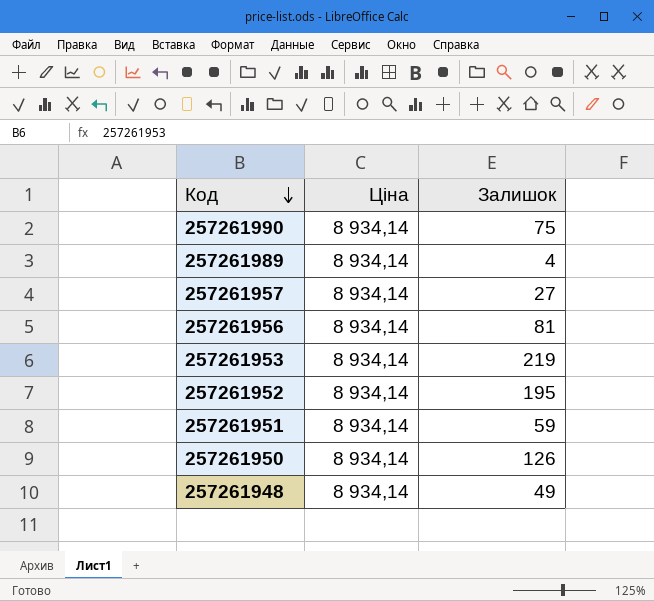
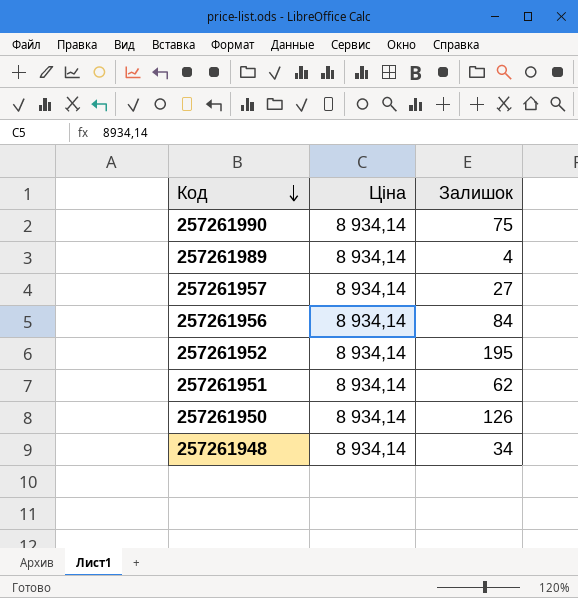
row 257261953: 8 934,14 | 219 -> none
257261956 | Залишок: 81 -> 84
257261951 | Залишок: 59 -> 62
257261948 | Залишок: 49 -> 34

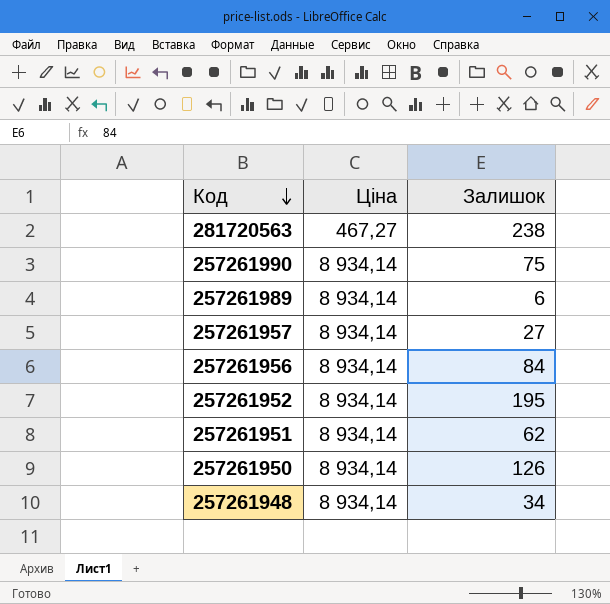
row 281720563: none -> 467,27 | 238
257261989 | Залишок: 4 -> 6

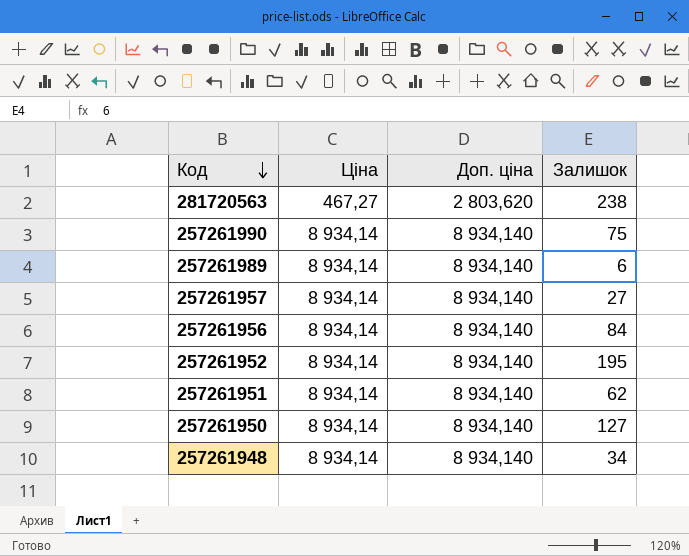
column Доп. ціна | position: none -> 3
257261950 | Залишок: 126 -> 127

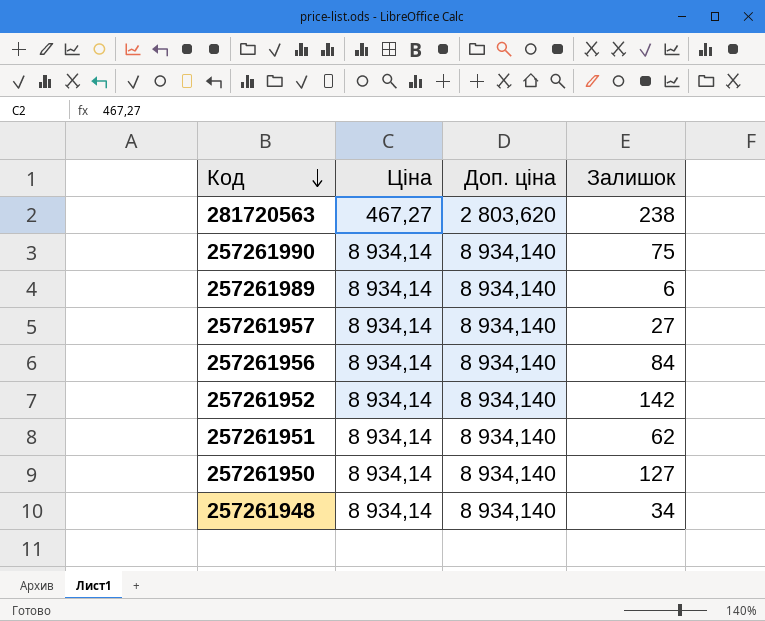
257261952 | Залишок: 195 -> 142

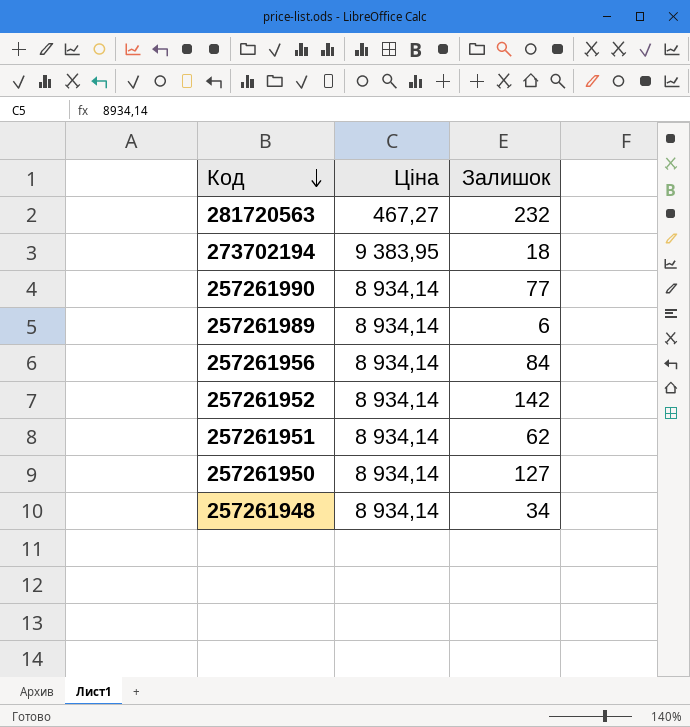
column Доп. ціна | position: 3 -> none
row 257261957: 8 934,14 | 8 934,140 | 27 -> none
281720563 | Залишок: 238 -> 232
row 273702194: none -> 9 383,95 | 18
257261990 | Залишок: 75 -> 77

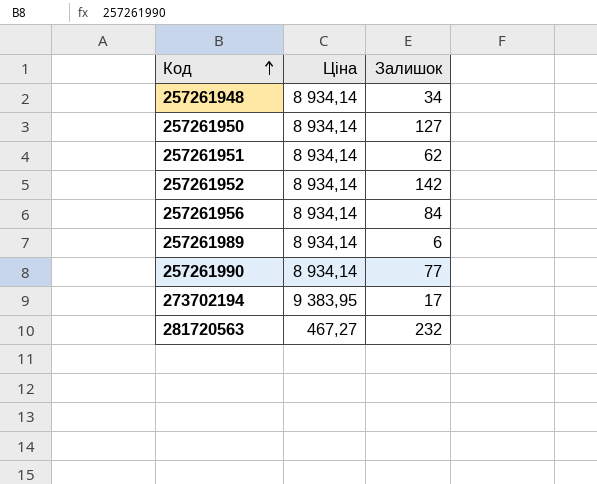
row order: Код descending -> Код ascending
273702194 | Залишок: 18 -> 17

